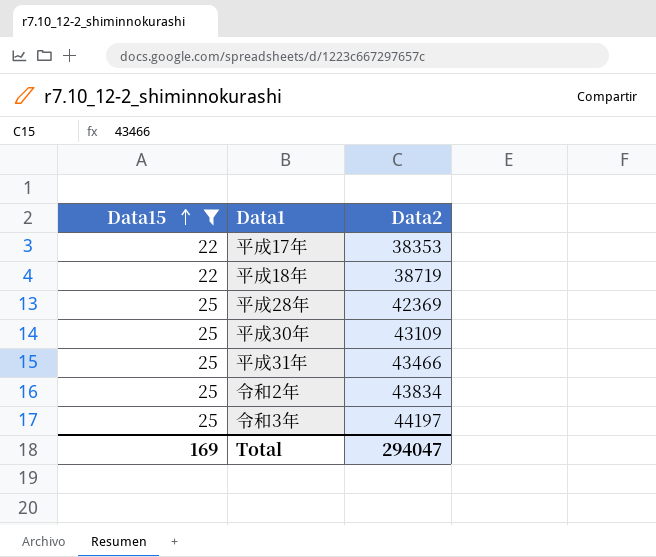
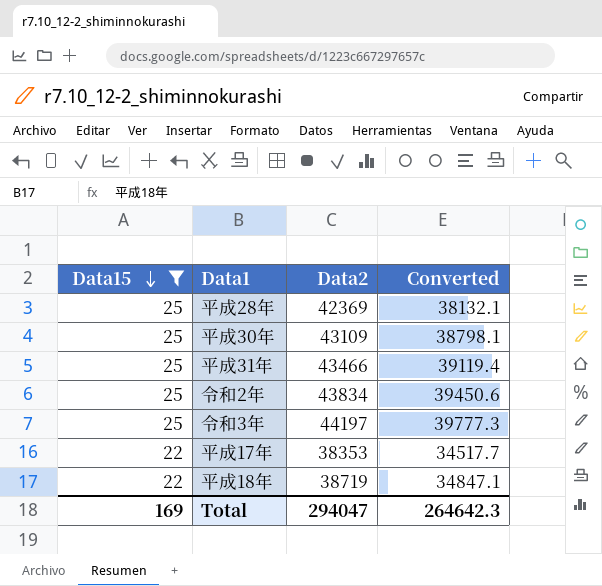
row order: Data15 ascending -> Data15 descending
column Converted | formula: none -> [Data2] * 0.9

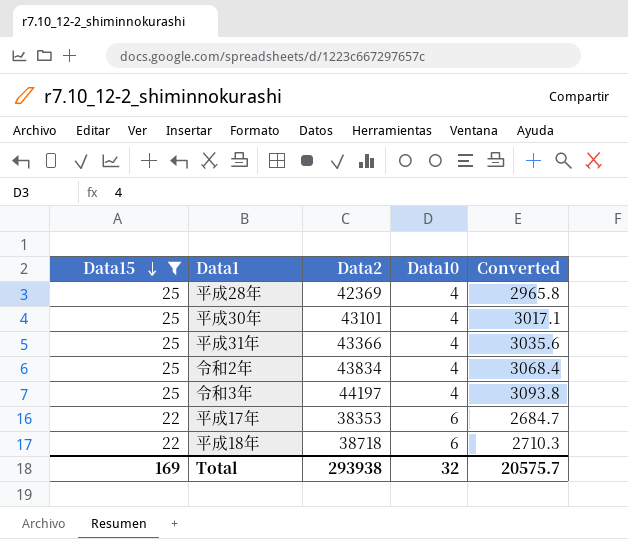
column Data10 | position: none -> 4
column Converted | formula: [Data2] * 0.9 -> [Data2] * 0.07
平成30年 | Data2: 43109 -> 43101
平成31年 | Data2: 43466 -> 43366
平成18年 | Data2: 38719 -> 38718
Total | Data2: 294047 -> 293938
Total | Converted: 264642.3 -> 20575.7

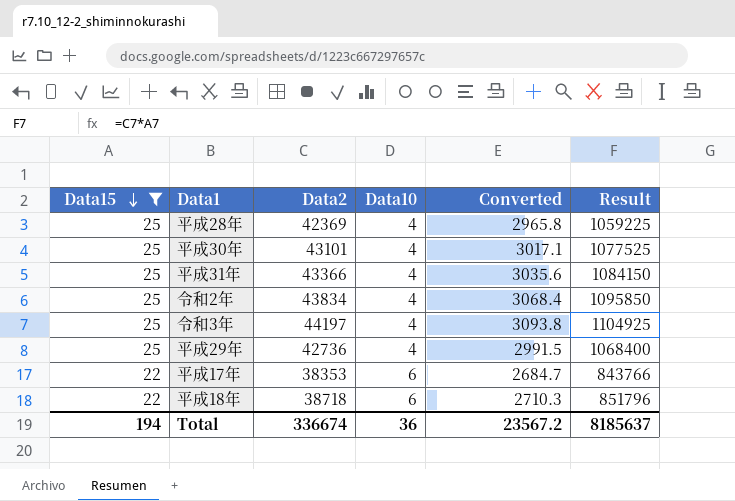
column Result | formula: none -> [Data15] * [Data2]
row 平成29年: none -> 25 | 42736 | 4 | 2991.5 | 1068400
Total | Data15: 169 -> 194
Total | Data2: 293938 -> 336674
Total | Data10: 32 -> 36
Total | Converted: 20575.7 -> 23567.2

